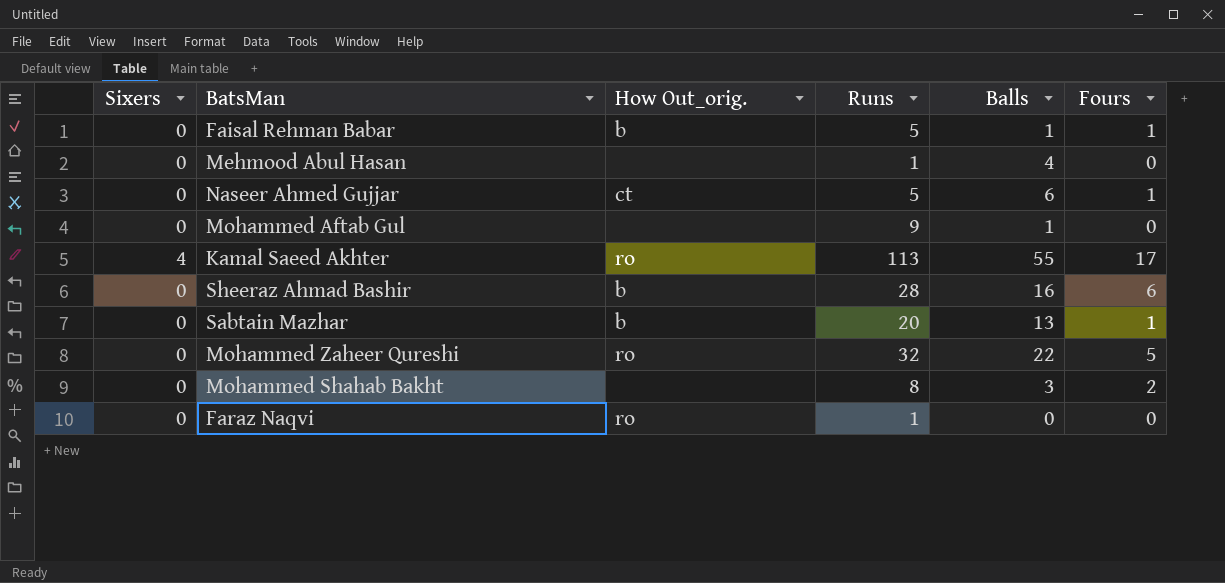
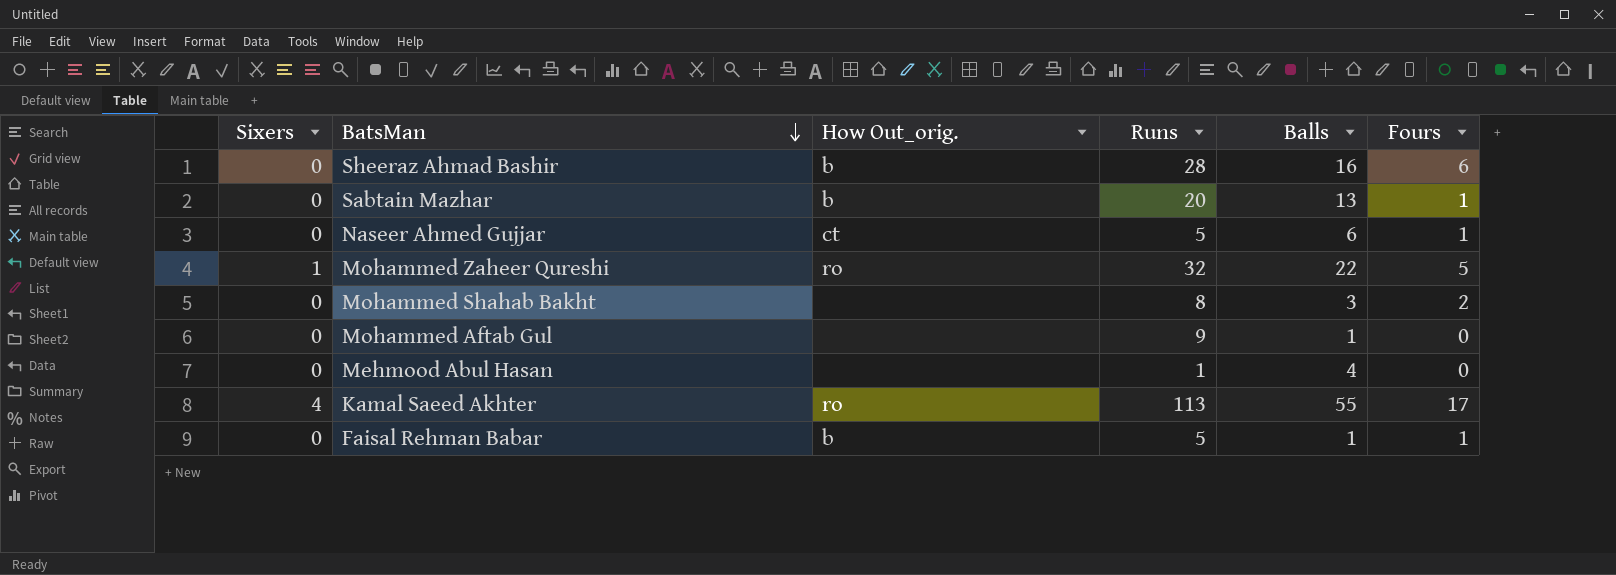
row order: none -> BatsMan descending
row Faraz Naqvi: 0 | ro | 1 | 0 | 0 -> none
Mohammed Zaheer Qureshi | Sixers: 0 -> 1

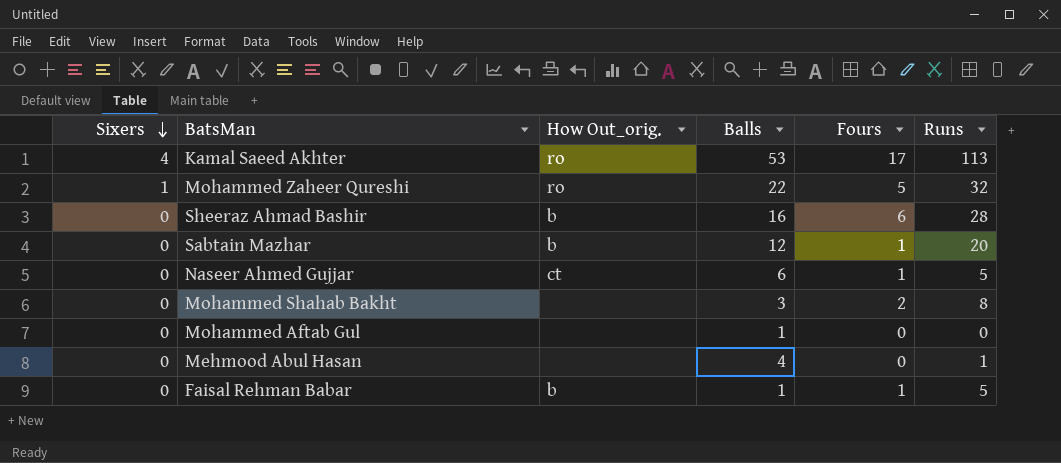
row order: BatsMan descending -> Sixers descending
column Runs | position: 4 -> 6
Kamal Saeed Akhter | Balls: 55 -> 53
Sabtain Mazhar | Balls: 13 -> 12
Mohammed Aftab Gul | Runs: 9 -> 0

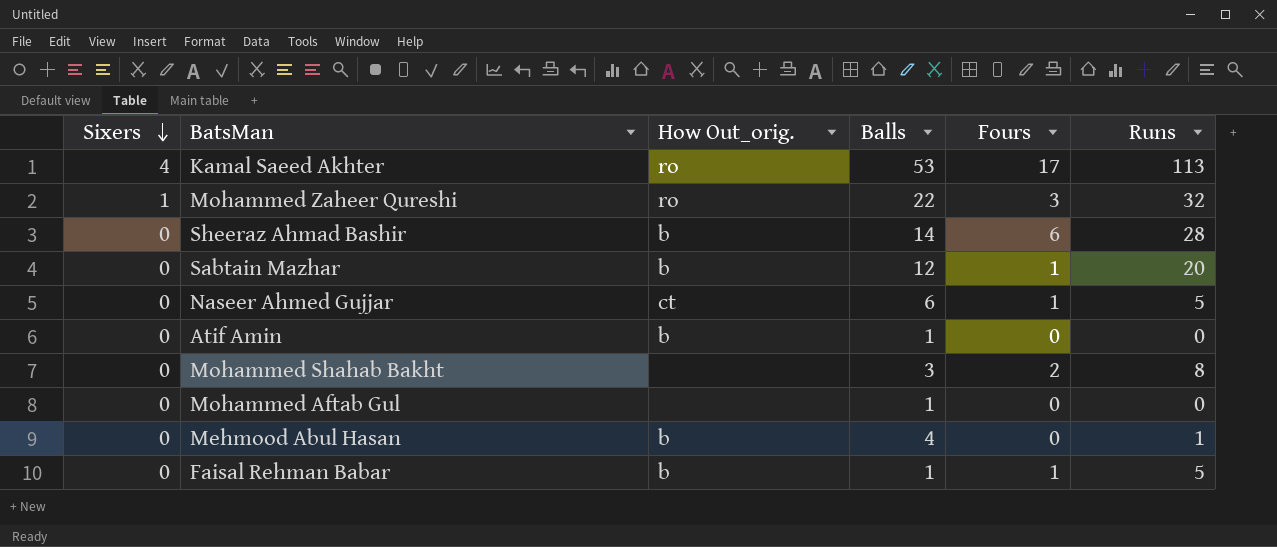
Mohammed Zaheer Qureshi | Fours: 5 -> 3
Sheeraz Ahmad Bashir | Balls: 16 -> 14
row Atif Amin: none -> 0 | b | 1 | 0 | 0
Mehmood Abul Hasan | How Out_orig.: none -> b

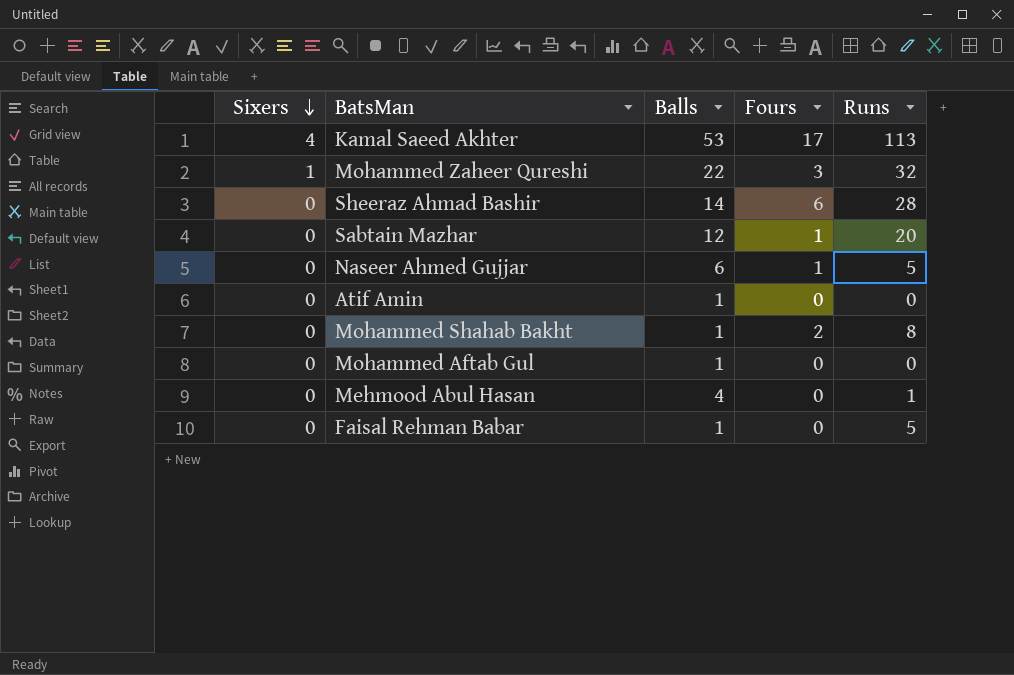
column How Out_orig. | position: 3 -> none
Mohammed Shahab Bakht | Balls: 3 -> 1
Faisal Rehman Babar | Fours: 1 -> 0

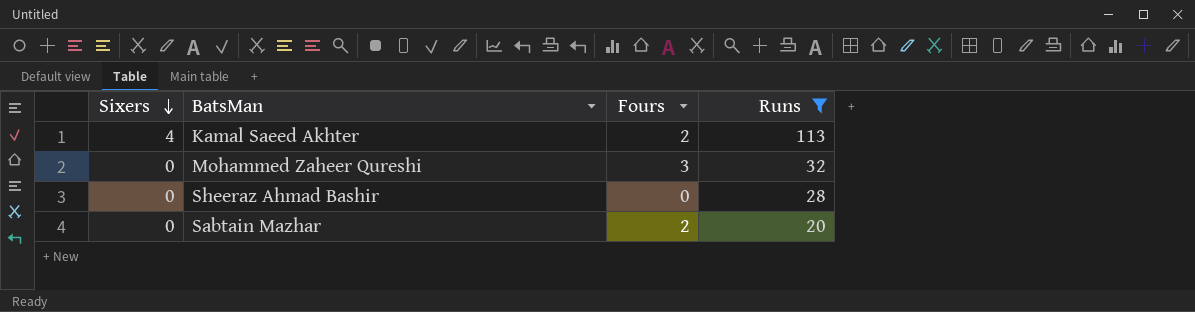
filter: none -> Runs >= 20
column Balls | position: 3 -> none
Kamal Saeed Akhter | Fours: 17 -> 2
Mohammed Zaheer Qureshi | Sixers: 1 -> 0
Sheeraz Ahmad Bashir | Fours: 6 -> 0
Sabtain Mazhar | Fours: 1 -> 2

